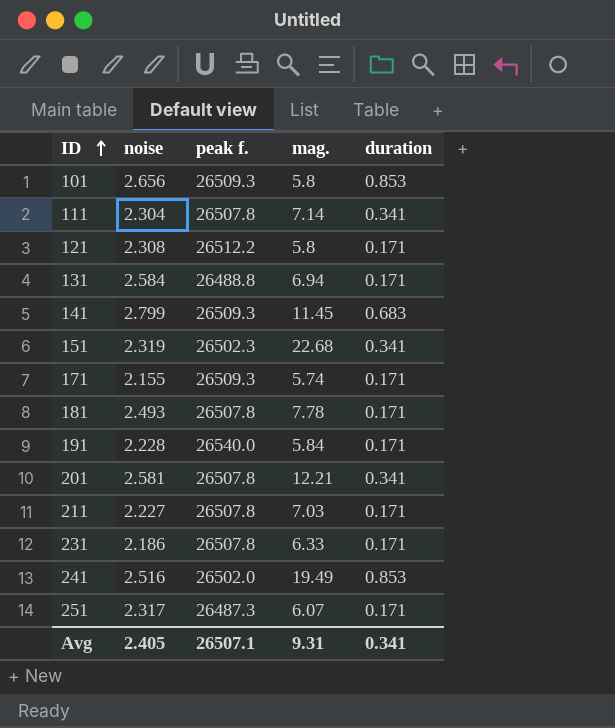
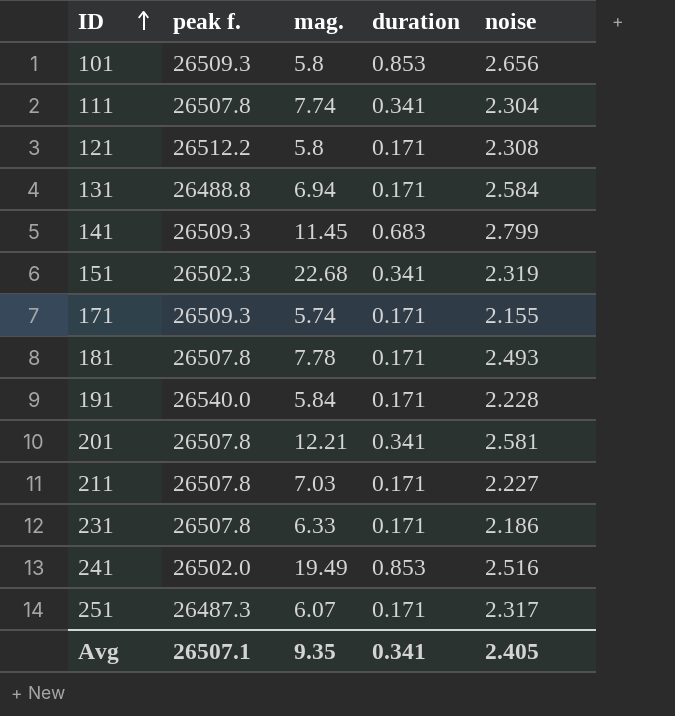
column noise | position: 2 -> 5
111 | mag.: 7.14 -> 7.74
Avg | mag.: 9.31 -> 9.35

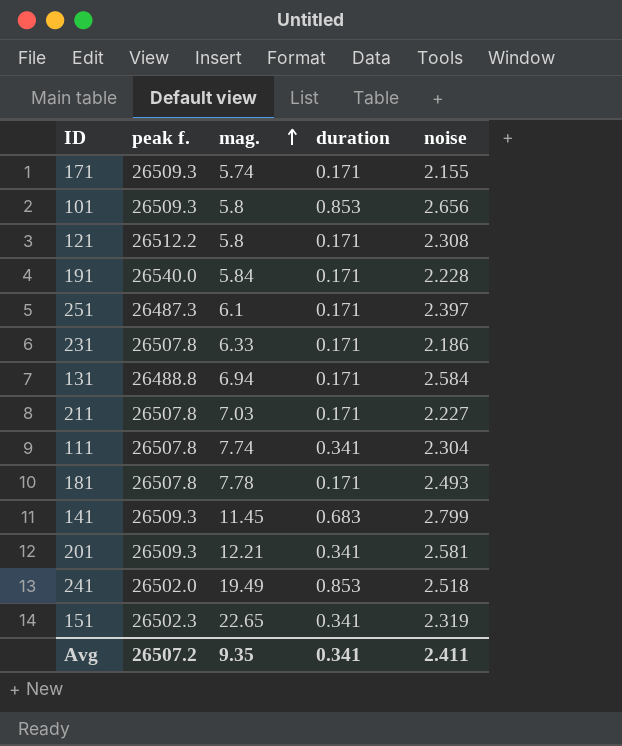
row order: ID ascending -> mag. ascending
251 | mag.: 6.07 -> 6.1
251 | noise: 2.317 -> 2.397
201 | peak f.: 26507.8 -> 26509.3
241 | noise: 2.516 -> 2.518
151 | mag.: 22.68 -> 22.65
Avg | peak f.: 26507.1 -> 26507.2
Avg | noise: 2.405 -> 2.411

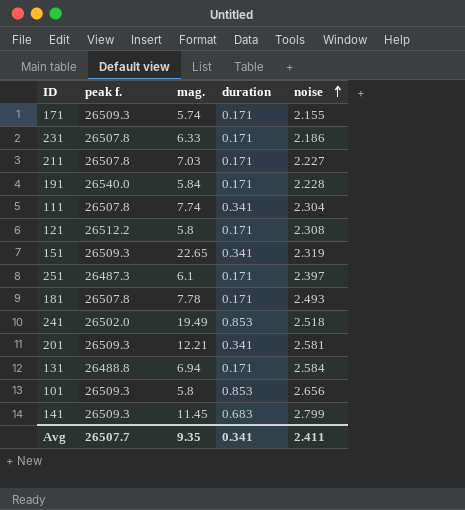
row order: mag. ascending -> noise ascending
151 | peak f.: 26502.3 -> 26509.3
Avg | peak f.: 26507.2 -> 26507.7

